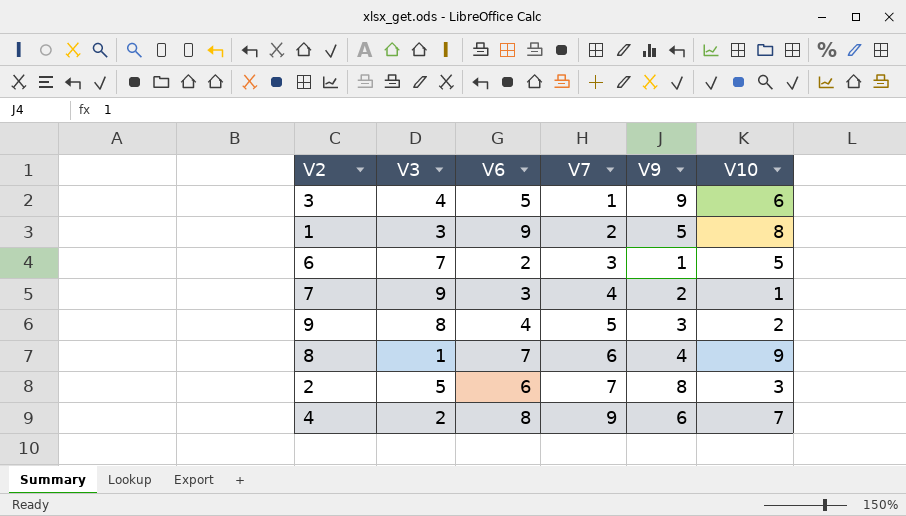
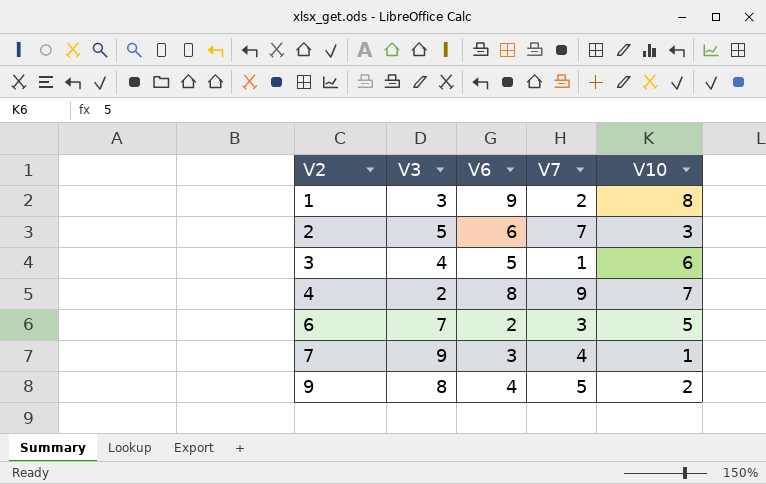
row order: V7 ascending -> V2 ascending
column V9 | position: 5 -> none
row 8: 1 | 7 | 6 | 4 | 9 -> none

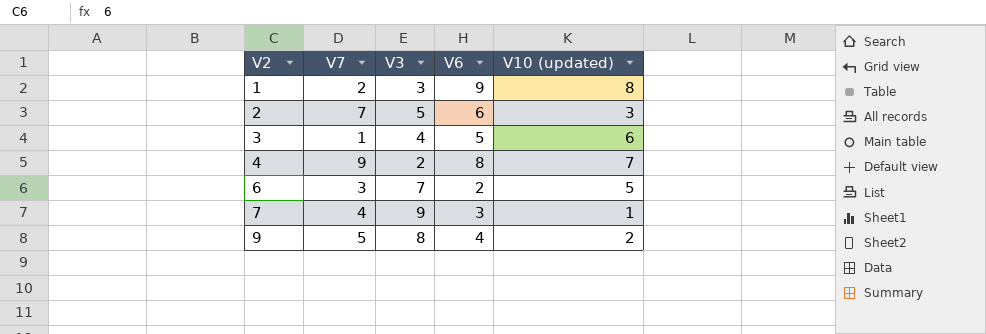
column V7 | position: 4 -> 2
column name: V10 -> V10 (updated)

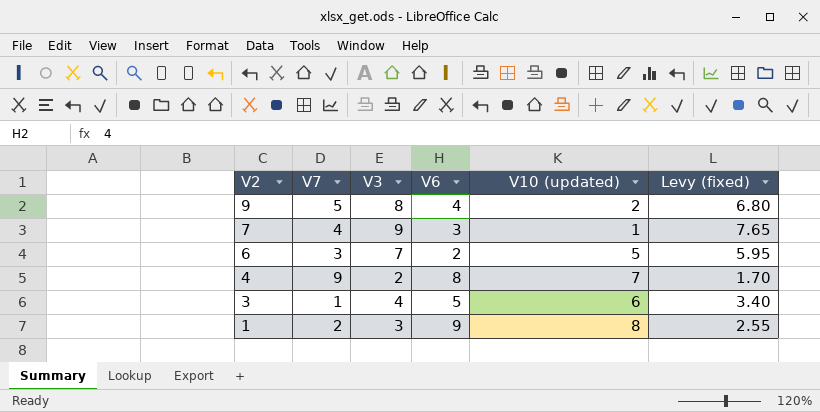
row order: V2 ascending -> V2 descending
column Levy (fixed) | formula: none -> [V3] * 0.85
row 2: 7 | 5 | 6 | 3 -> none

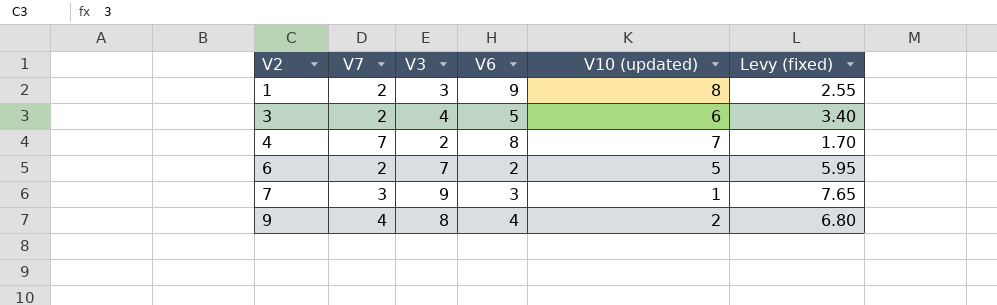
row order: V2 descending -> V2 ascending
3 | V7: 1 -> 2
4 | V7: 9 -> 7
6 | V7: 3 -> 2
7 | V7: 4 -> 3
9 | V7: 5 -> 4

